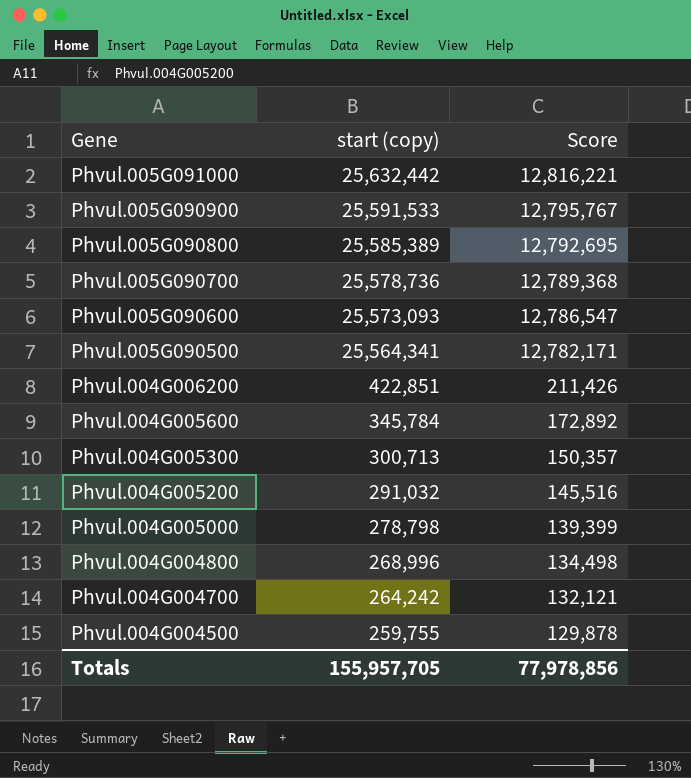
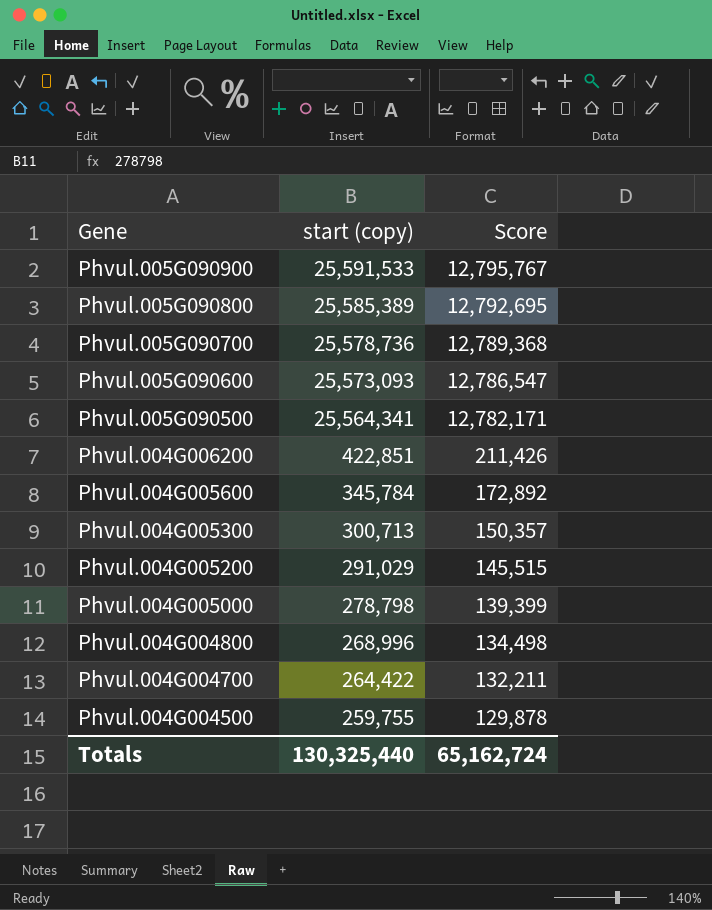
row Phvul.005G091000: 25,632,442 | 12,816,221 -> none
Phvul.004G005200 | start (copy): 291,032 -> 291,029
Phvul.004G005200 | Score: 145,516 -> 145,515
Phvul.004G004700 | start (copy): 264,242 -> 264,422
Phvul.004G004700 | Score: 132,121 -> 132,211
Totals | start (copy): 155,957,705 -> 130,325,440
Totals | Score: 77,978,856 -> 65,162,724

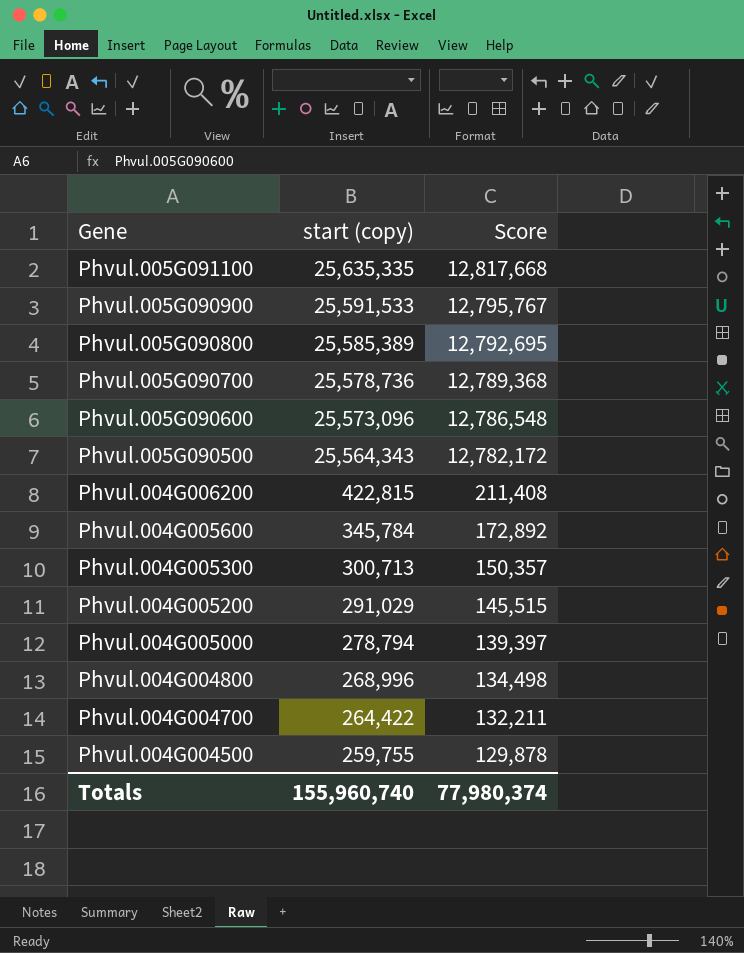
row Phvul.005G091100: none -> 25,635,335 | 12,817,668
Phvul.005G090600 | start (copy): 25,573,093 -> 25,573,096
Phvul.005G090600 | Score: 12,786,547 -> 12,786,548
Phvul.005G090500 | start (copy): 25,564,341 -> 25,564,343
Phvul.005G090500 | Score: 12,782,171 -> 12,782,172
Phvul.004G006200 | start (copy): 422,851 -> 422,815
Phvul.004G006200 | Score: 211,426 -> 211,408
Phvul.004G005000 | start (copy): 278,798 -> 278,794
Phvul.004G005000 | Score: 139,399 -> 139,397
Totals | start (copy): 130,325,440 -> 155,960,740
Totals | Score: 65,162,724 -> 77,980,374

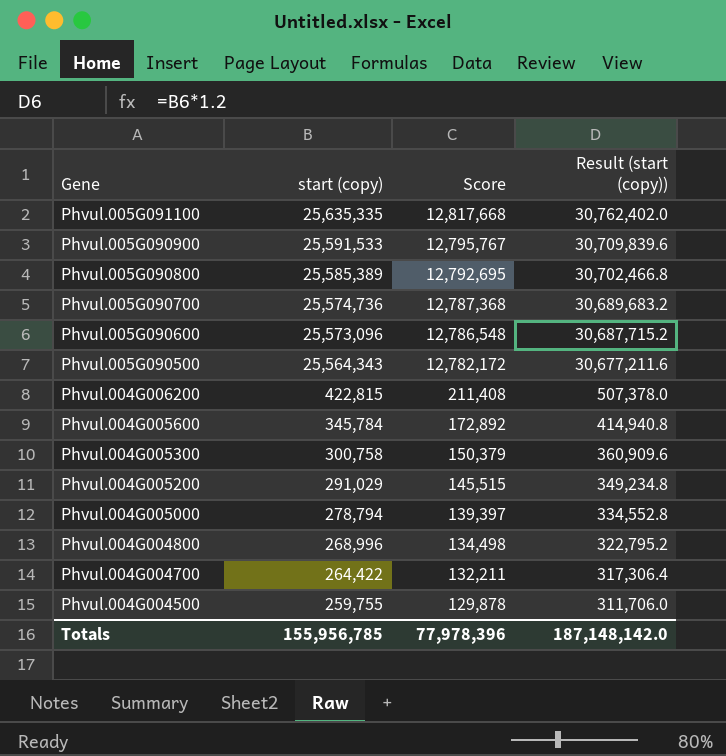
column Result (start (copy)) | formula: none -> [start (copy)] * 1.2
Phvul.005G090700 | start (copy): 25,578,736 -> 25,574,736
Phvul.005G090700 | Score: 12,789,368 -> 12,787,368
Phvul.004G005300 | start (copy): 300,713 -> 300,758
Phvul.004G005300 | Score: 150,357 -> 150,379
Totals | start (copy): 155,960,740 -> 155,956,785
Totals | Score: 77,980,374 -> 77,978,396

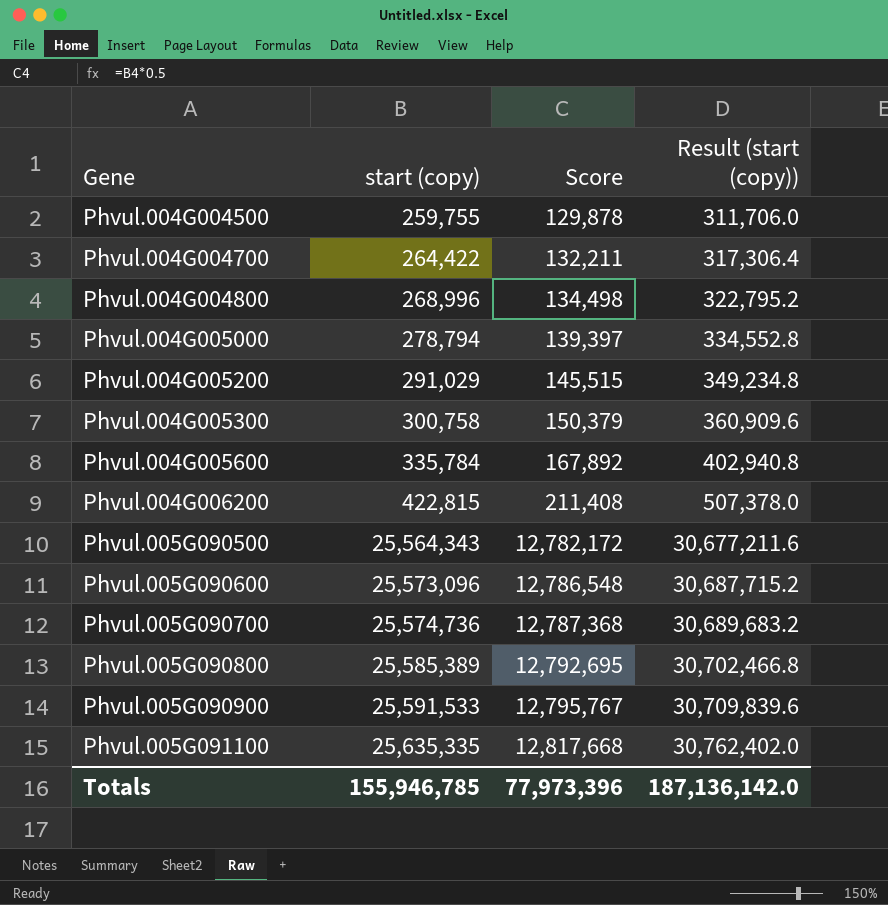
row order: Gene descending -> Gene ascending
Phvul.004G005600 | start (copy): 345,784 -> 335,784
Phvul.004G005600 | Score: 172,892 -> 167,892
Phvul.004G005600 | Result (start (copy)): 414,940.8 -> 402,940.8
Totals | start (copy): 155,956,785 -> 155,946,785
Totals | Score: 77,978,396 -> 77,973,396
Totals | Result (start (copy)): 187,148,142.0 -> 187,136,142.0

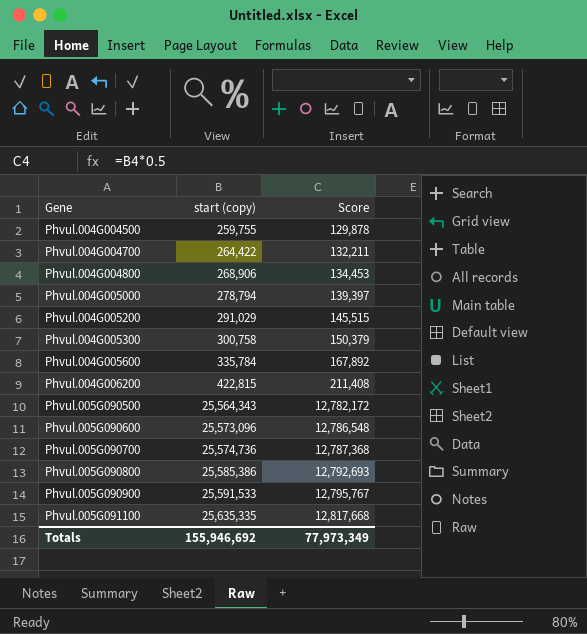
column Result (start (copy)) | formula: [start (copy)] * 1.2 -> none
Phvul.004G004800 | start (copy): 268,996 -> 268,906
Phvul.004G004800 | Score: 134,498 -> 134,453
Phvul.005G090800 | start (copy): 25,585,389 -> 25,585,386
Phvul.005G090800 | Score: 12,792,695 -> 12,792,693
Totals | start (copy): 155,946,785 -> 155,946,692
Totals | Score: 77,973,396 -> 77,973,349

